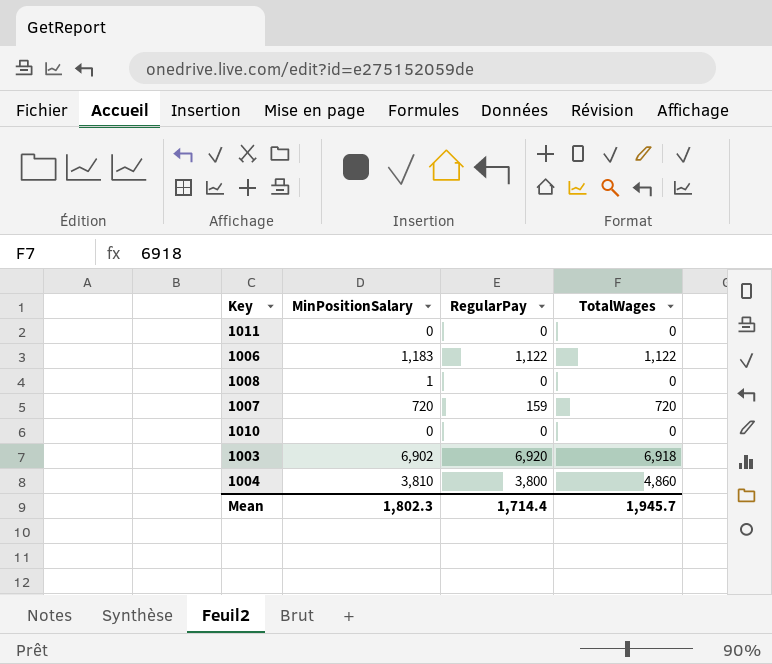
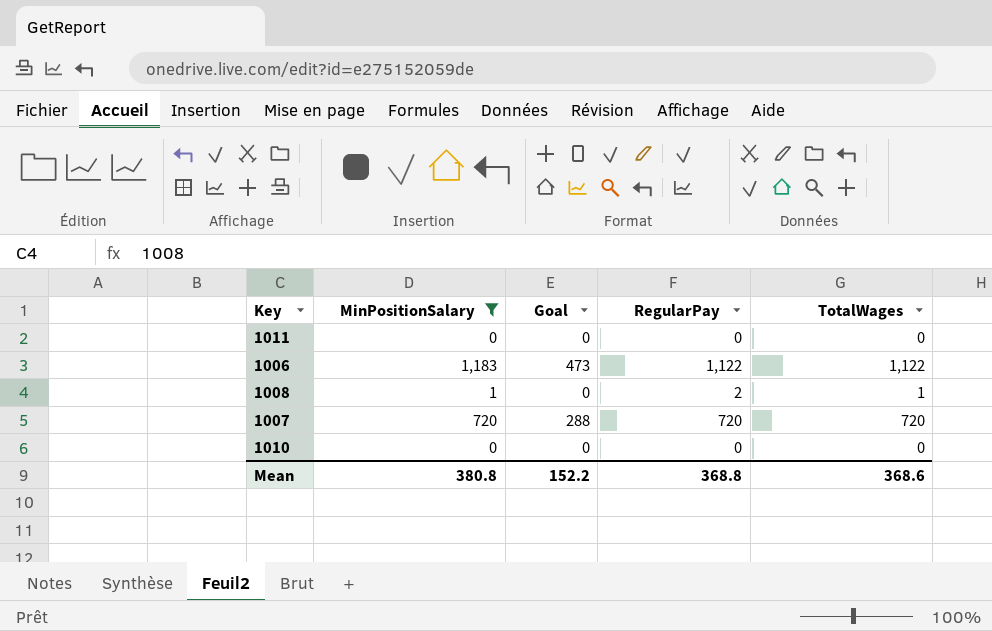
filter: none -> MinPositionSalary <= 1,183
column Goal | formula: none -> [MinPositionSalary] * 0.4
1008 | RegularPay: 0 -> 2
1008 | TotalWages: 0 -> 1
1007 | RegularPay: 159 -> 720
Mean | MinPositionSalary: 1,802.3 -> 380.8
Mean | RegularPay: 1,714.4 -> 368.8
Mean | TotalWages: 1,945.7 -> 368.6

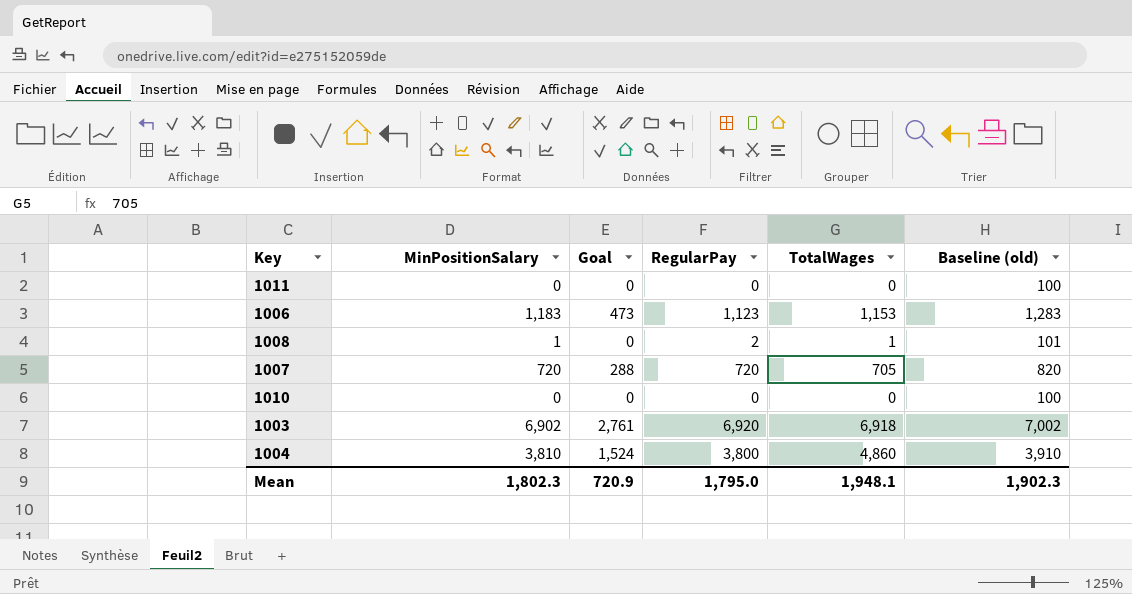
filter: MinPositionSalary <= 1,183 -> none
column Baseline (old) | formula: none -> [MinPositionSalary] + 100
1006 | RegularPay: 1,122 -> 1,123
1006 | TotalWages: 1,122 -> 1,153
1007 | TotalWages: 720 -> 705
Mean | MinPositionSalary: 380.8 -> 1,802.3
Mean | Goal: 152.2 -> 720.9
Mean | RegularPay: 368.8 -> 1,795.0
Mean | TotalWages: 368.6 -> 1,948.1

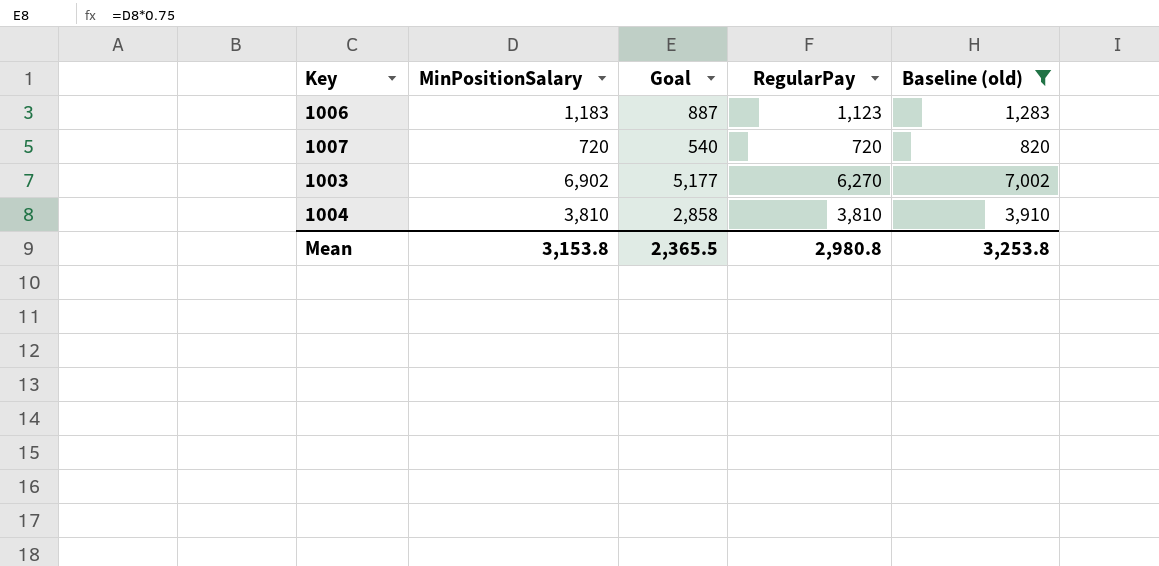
filter: none -> Baseline (old) >= 820
column TotalWages | position: 5 -> none
column Goal | formula: [MinPositionSalary] * 0.4 -> [MinPositionSalary] * 0.75
1003 | RegularPay: 6,920 -> 6,270
1004 | RegularPay: 3,800 -> 3,810
Mean | MinPositionSalary: 1,802.3 -> 3,153.8
Mean | Goal: 720.9 -> 2,365.5
Mean | RegularPay: 1,795.0 -> 2,980.8
Mean | Baseline (old): 1,902.3 -> 3,253.8

